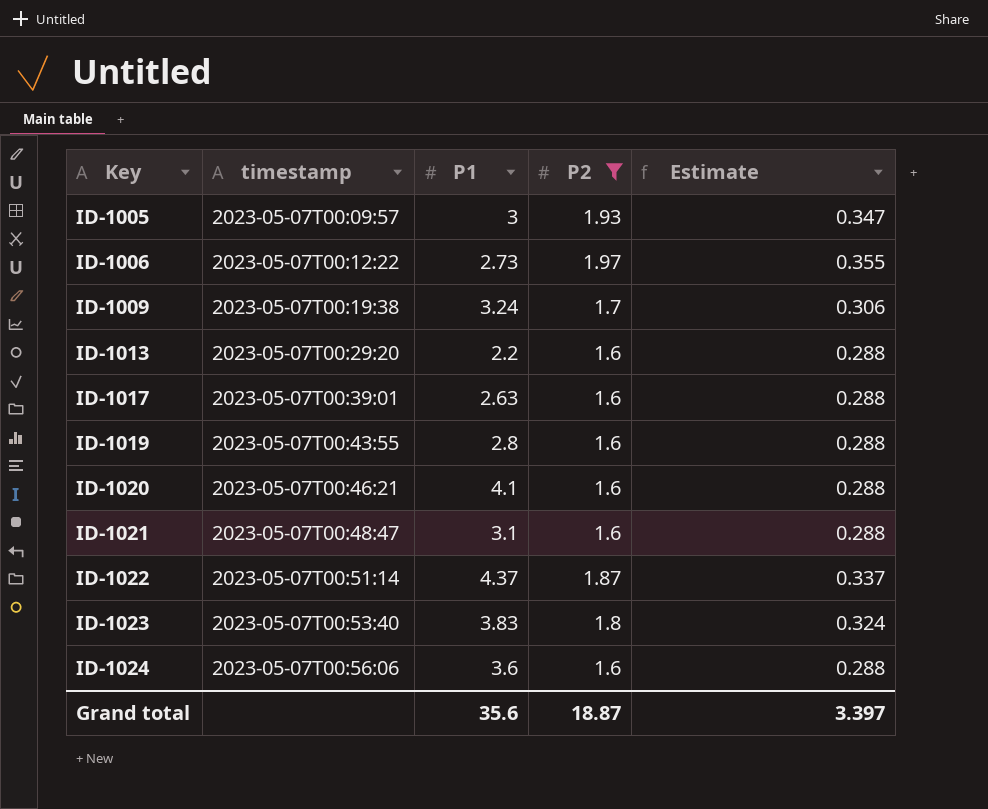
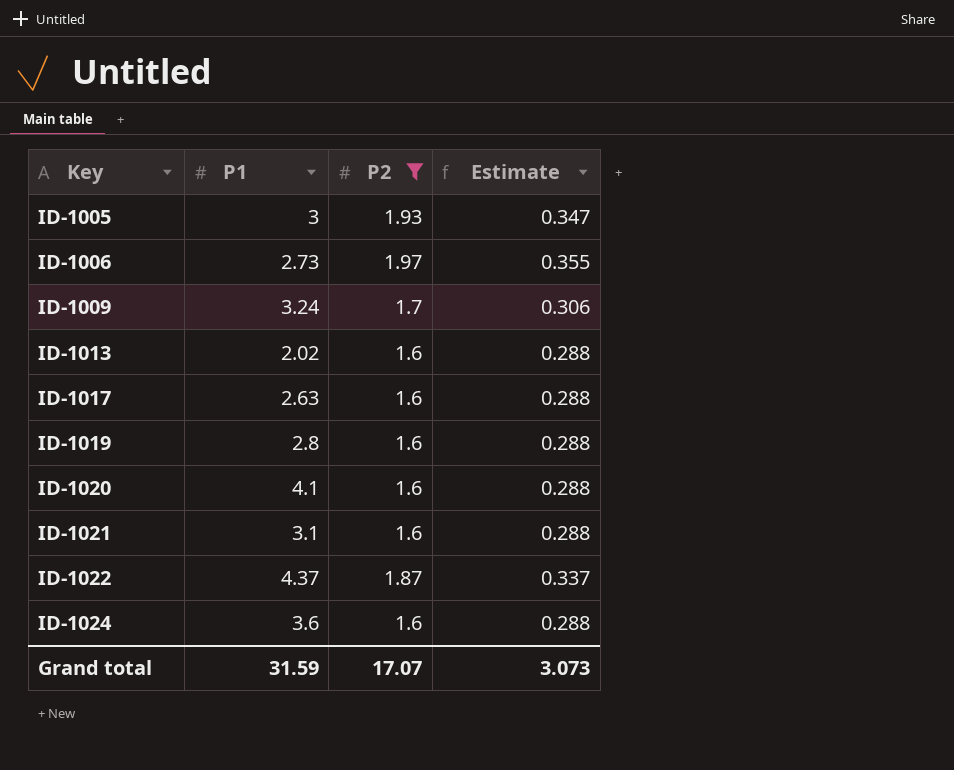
column timestamp | position: 2 -> none
row ID-1023: 2023-05-07T00:53:40 | 3.83 | 1.8 | 0.324 -> none
ID-1013 | P1: 2.2 -> 2.02
Grand total | P1: 35.6 -> 31.59
Grand total | P2: 18.87 -> 17.07
Grand total | Estimate: 3.397 -> 3.073

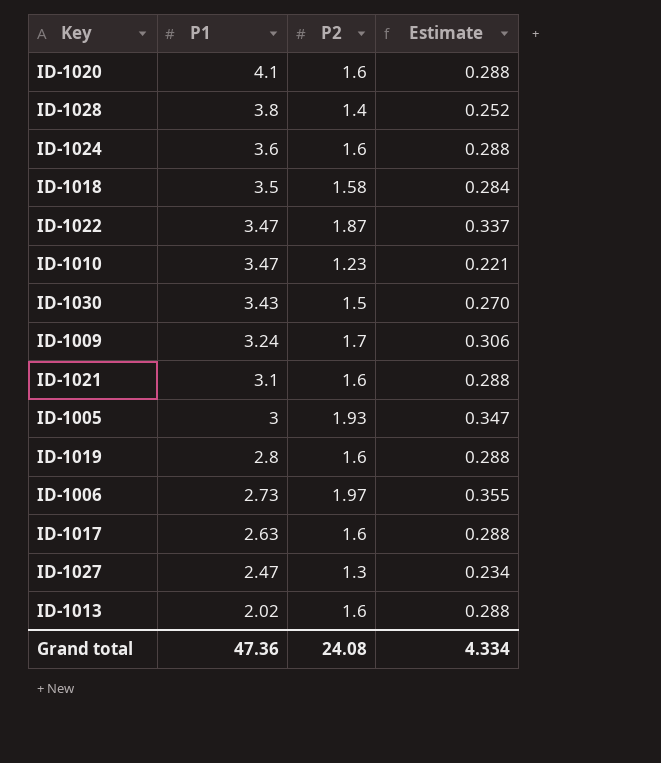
filter: P2 >= 1.6 -> none
row order: Key ascending -> P1 descending
ID-1022 | P1: 4.37 -> 3.47
Grand total | P1: 31.59 -> 47.36
Grand total | P2: 17.07 -> 24.08
Grand total | Estimate: 3.073 -> 4.334

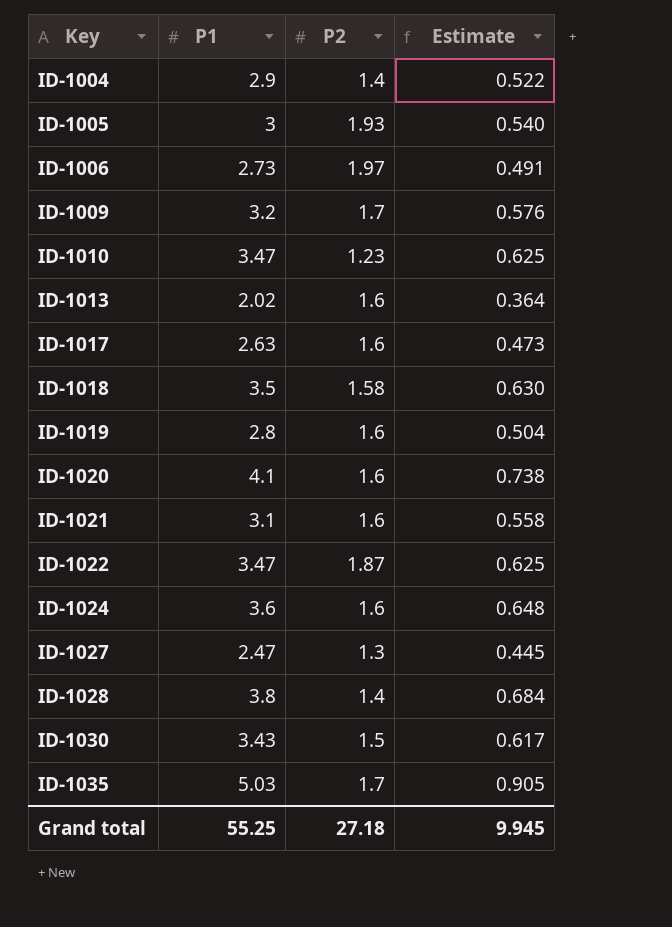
row order: P1 descending -> Key ascending
column Estimate | formula: [P2] * 0.18 -> [P1] * 0.18
row ID-1004: none -> 2.9 | 1.4 | 0.522
ID-1009 | P1: 3.24 -> 3.2
row ID-1035: none -> 5.03 | 1.7 | 0.905
Grand total | P1: 47.36 -> 55.25
Grand total | P2: 24.08 -> 27.18
Grand total | Estimate: 4.334 -> 9.945

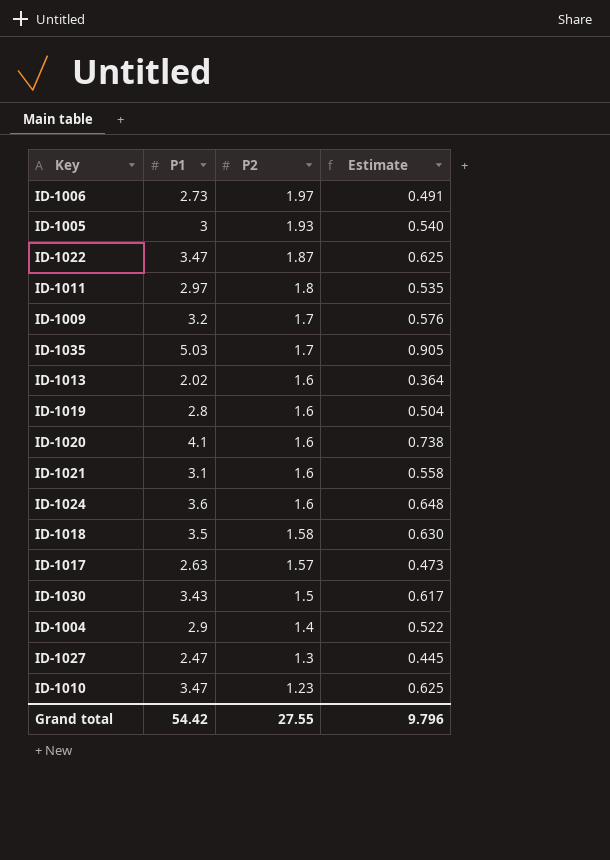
row order: Key ascending -> P2 descending
row ID-1028: 3.8 | 1.4 | 0.684 -> none
row ID-1011: none -> 2.97 | 1.8 | 0.535
ID-1017 | P2: 1.6 -> 1.57
Grand total | P1: 55.25 -> 54.42
Grand total | P2: 27.18 -> 27.55
Grand total | Estimate: 9.945 -> 9.796

